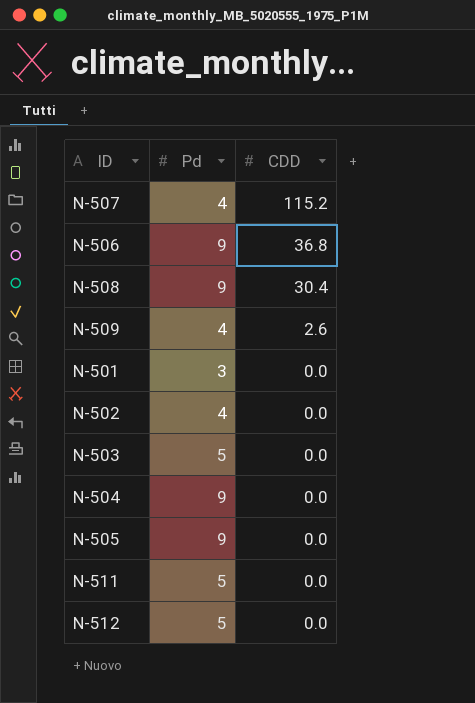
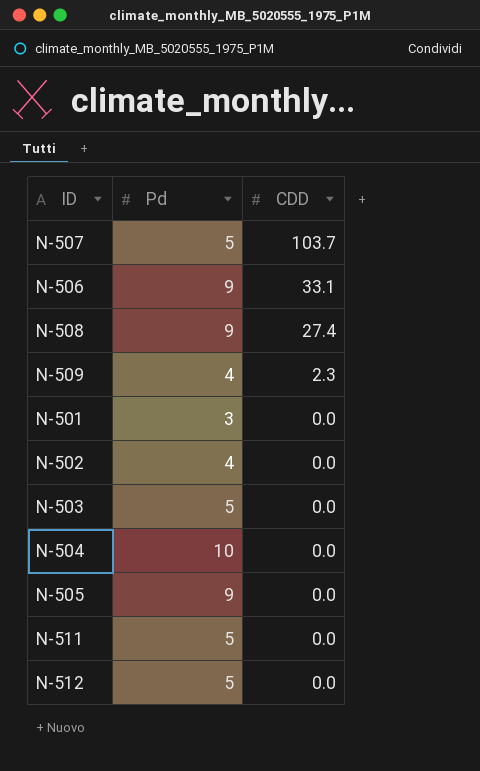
N-507 | Pd: 4 -> 5
N-507 | CDD: 115.2 -> 103.7
N-506 | CDD: 36.8 -> 33.1
N-508 | CDD: 30.4 -> 27.4
N-509 | CDD: 2.6 -> 2.3
N-504 | Pd: 9 -> 10

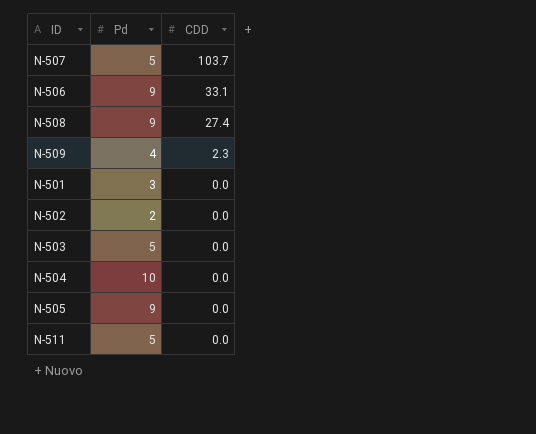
row N-512: 5 | 0.0 -> none
N-502 | Pd: 4 -> 2

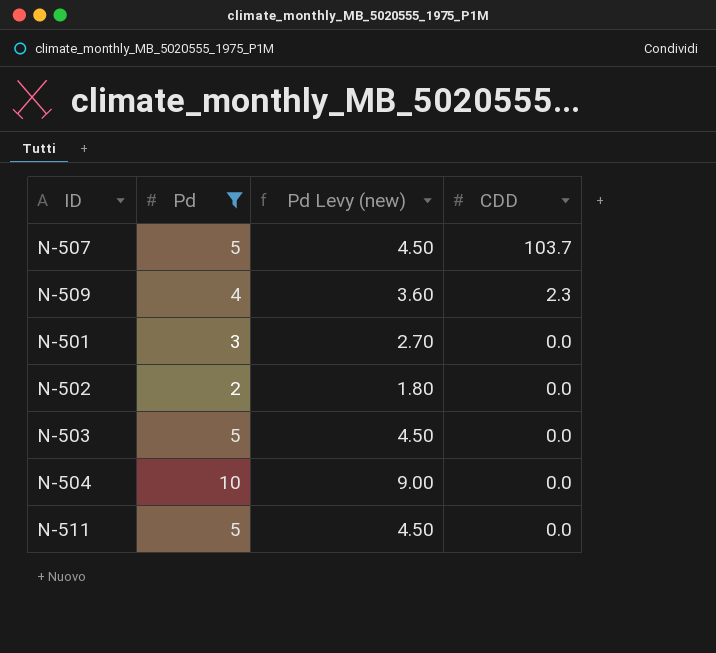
filter: none -> Pd != 9
column Pd Levy (new) | formula: none -> [Pd] * 0.9

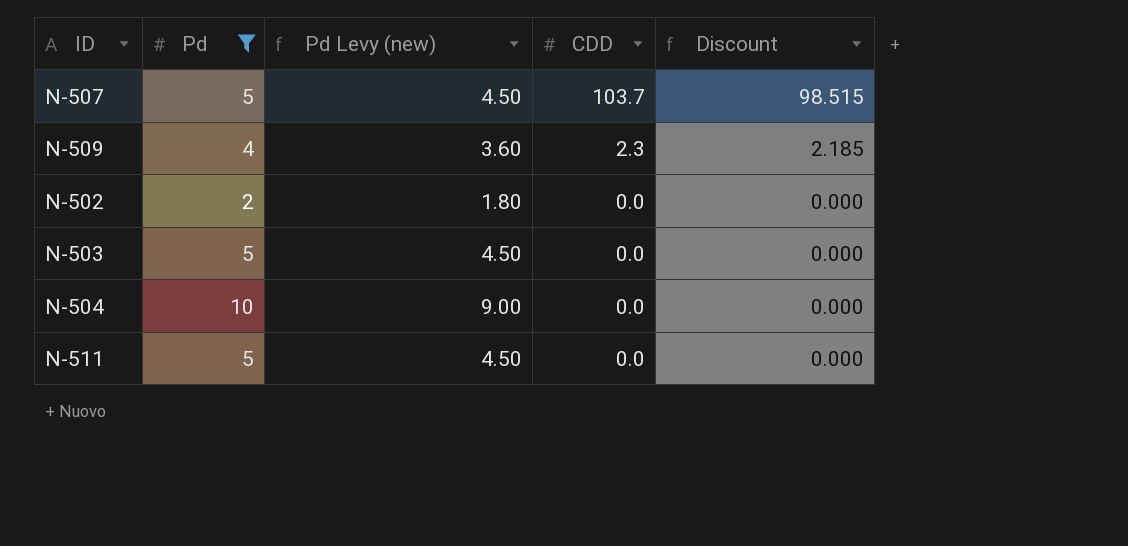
column Discount | formula: none -> [CDD] * 0.95
row N-501: 3 | 2.70 | 0.0 -> none

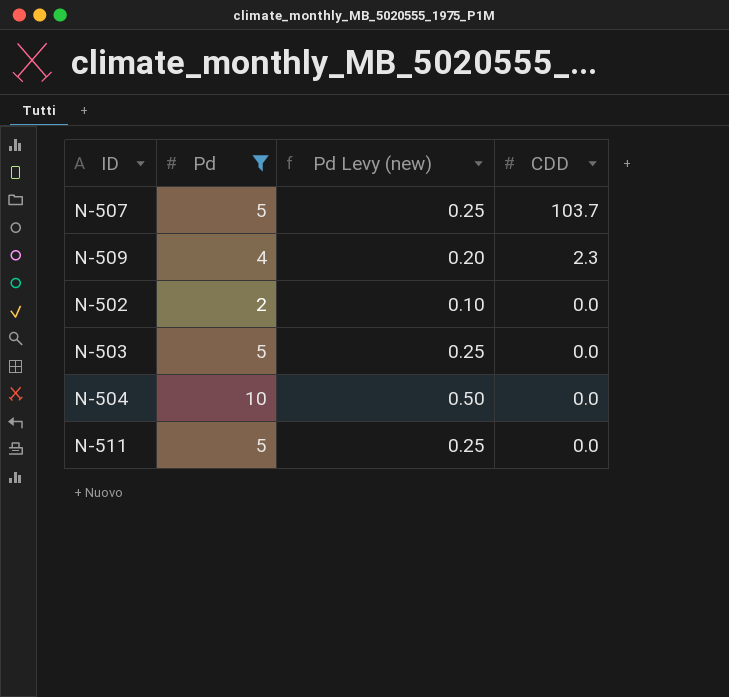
column Discount | formula: [CDD] * 0.95 -> none
column Pd Levy (new) | formula: [Pd] * 0.9 -> [Pd] * 0.05

